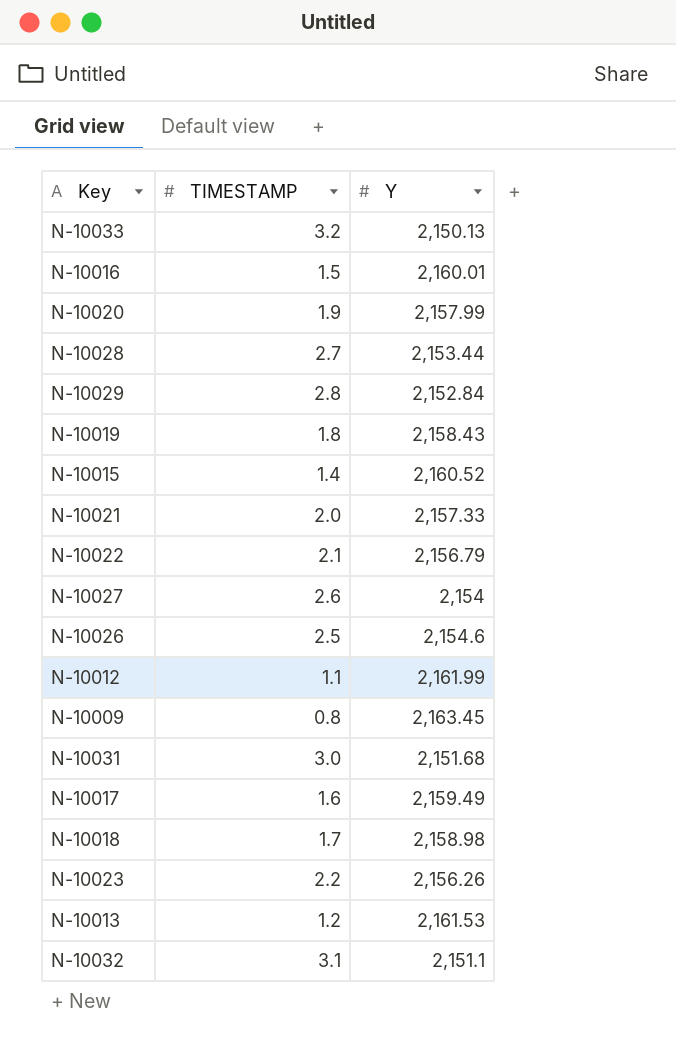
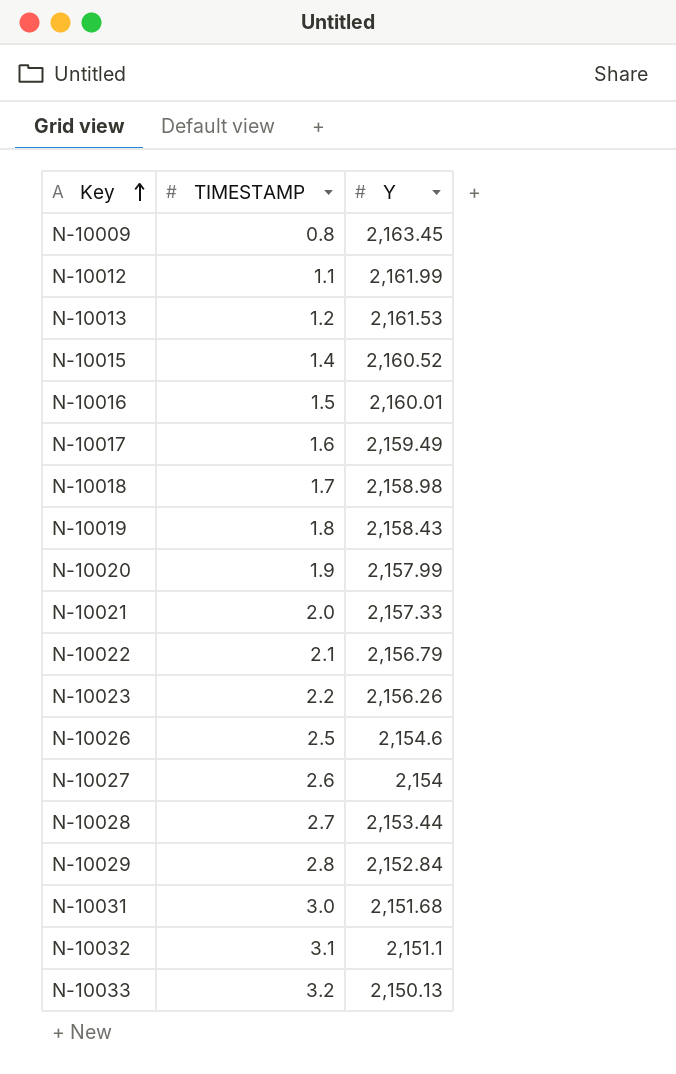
row order: none -> Key ascending

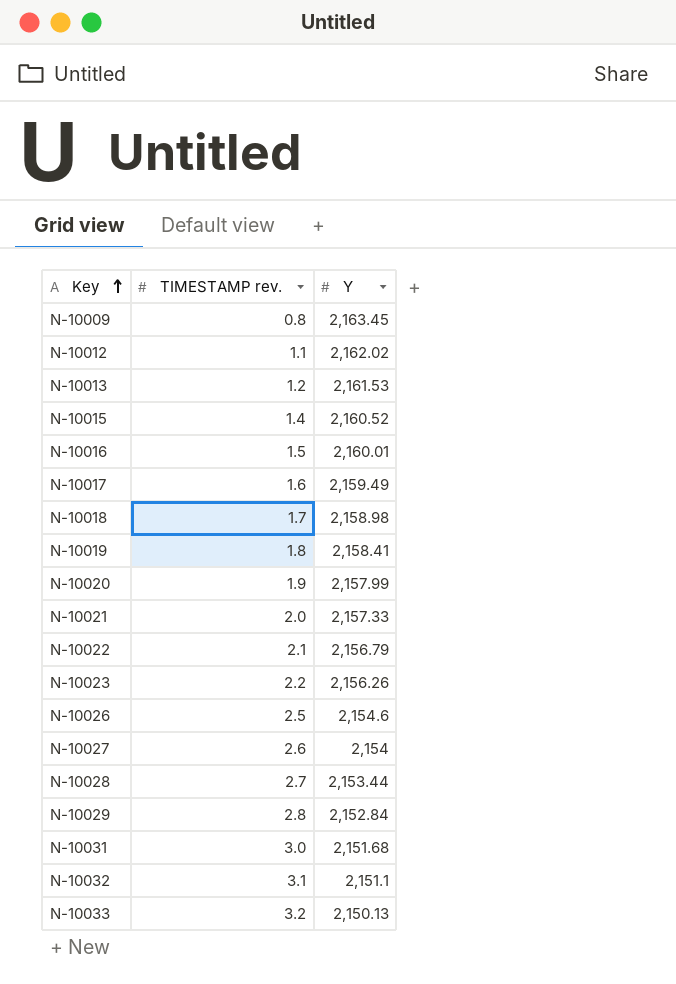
column name: TIMESTAMP -> TIMESTAMP rev.
N-10012 | Y: 2,161.99 -> 2,162.02
N-10019 | Y: 2,158.43 -> 2,158.41

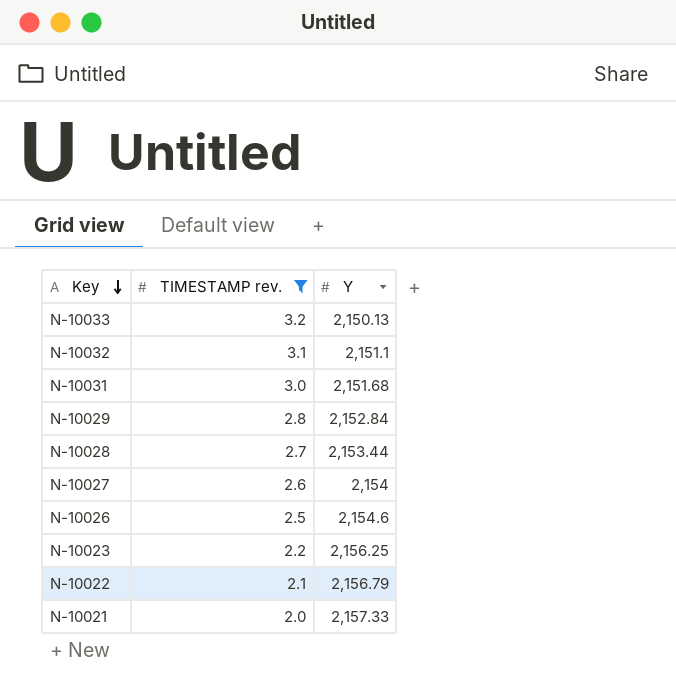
filter: none -> TIMESTAMP rev. >= 2.0
row order: Key ascending -> Key descending
N-10023 | Y: 2,156.26 -> 2,156.25

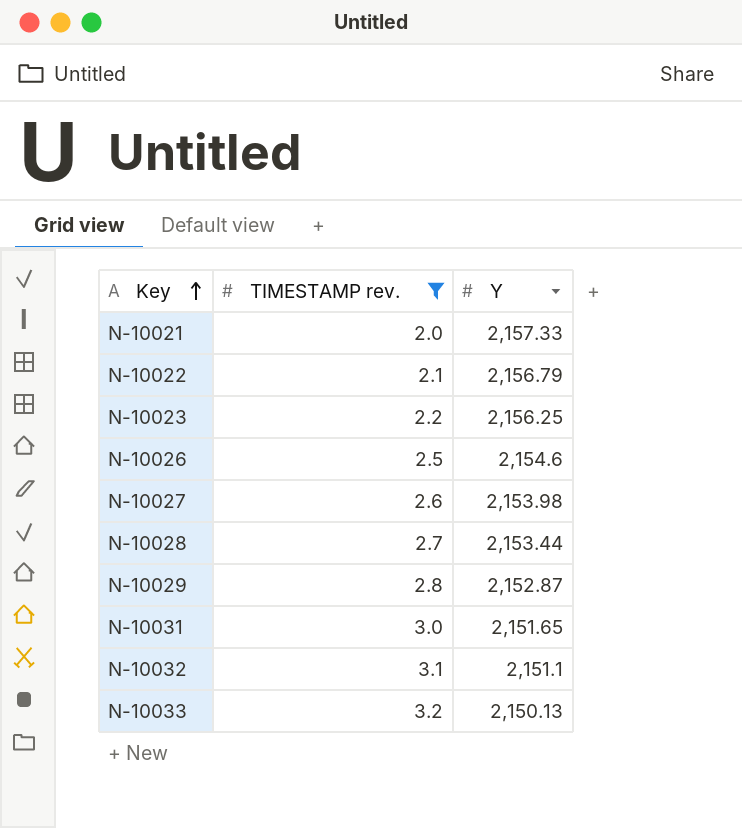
row order: Key descending -> Key ascending
N-10027 | Y: 2,154 -> 2,153.98
N-10029 | Y: 2,152.84 -> 2,152.87
N-10031 | Y: 2,151.68 -> 2,151.65

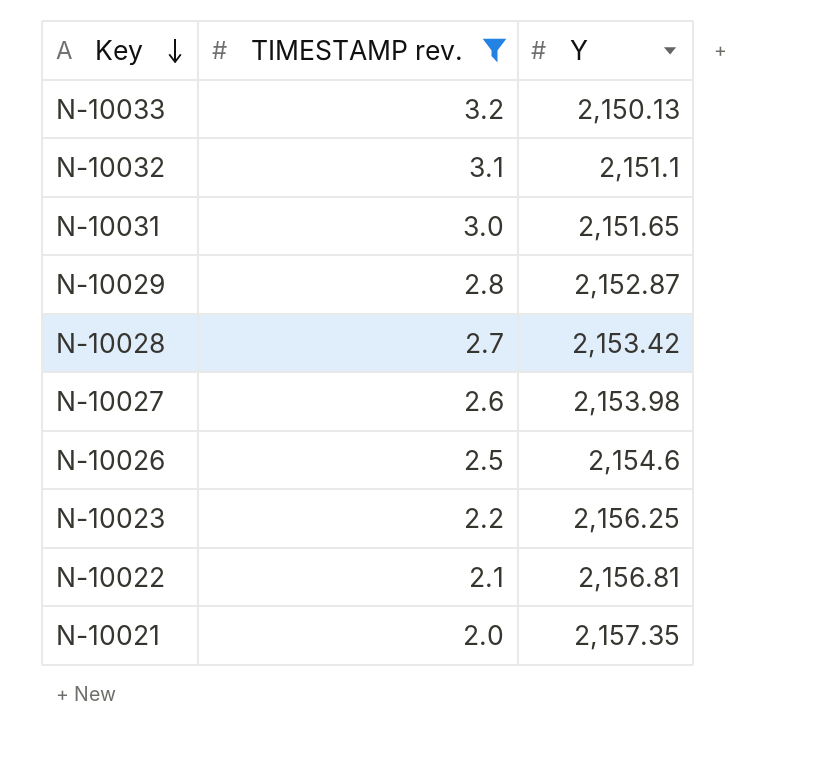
row order: Key ascending -> Key descending
N-10028 | Y: 2,153.44 -> 2,153.42
N-10022 | Y: 2,156.79 -> 2,156.81
N-10021 | Y: 2,157.33 -> 2,157.35

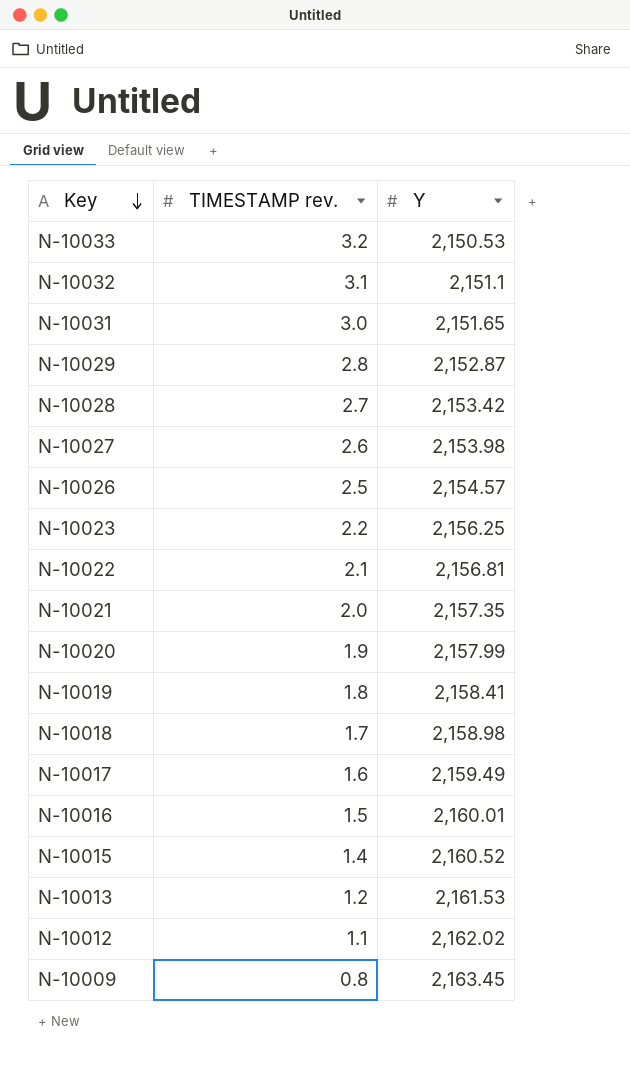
filter: TIMESTAMP rev. >= 2.0 -> none
N-10033 | Y: 2,150.13 -> 2,150.53
N-10026 | Y: 2,154.6 -> 2,154.57

